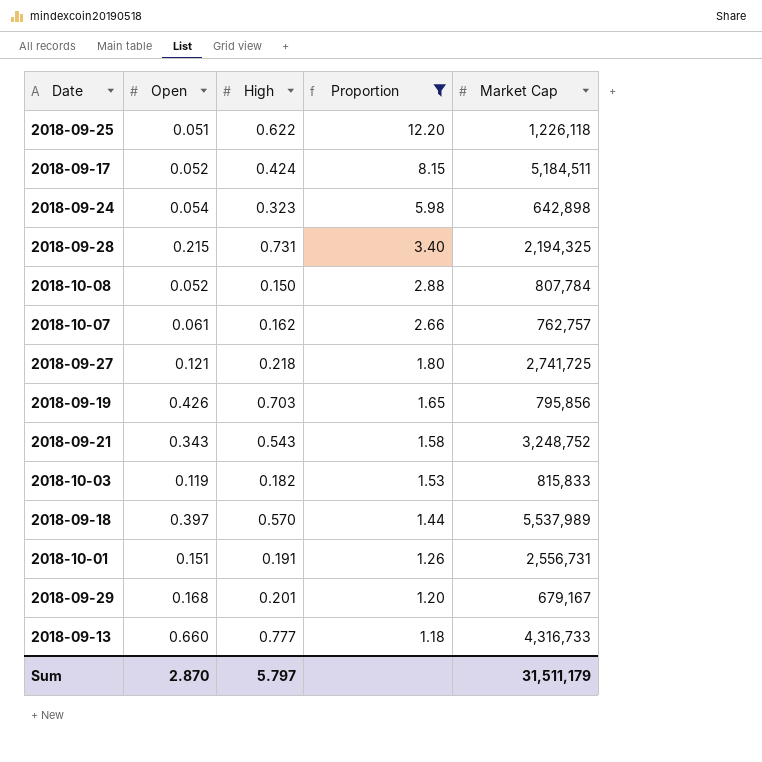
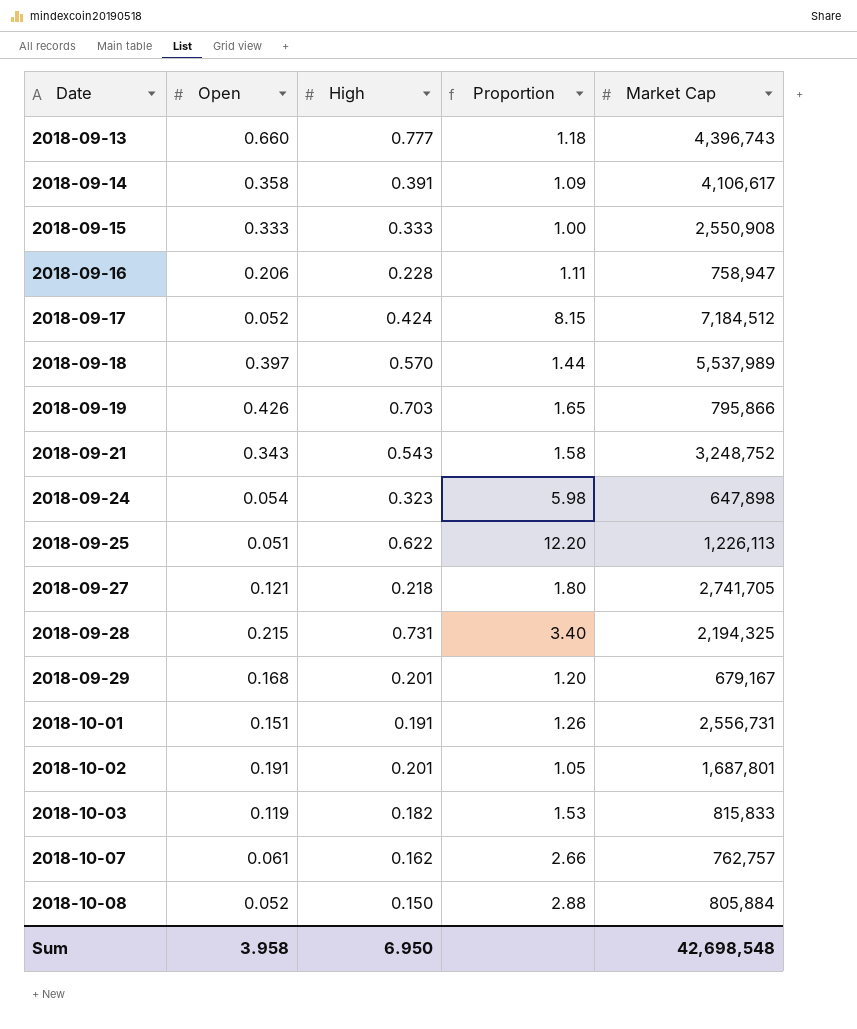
filter: Proportion >= 1.18 -> none
row order: Proportion descending -> Date ascending
2018-09-13 | Market Cap: 4,316,733 -> 4,396,743
2018-09-17 | Market Cap: 5,184,511 -> 7,184,512
2018-09-19 | Market Cap: 795,856 -> 795,866
2018-09-24 | Market Cap: 642,898 -> 647,898
2018-09-25 | Market Cap: 1,226,118 -> 1,226,113
2018-09-27 | Market Cap: 2,741,725 -> 2,741,705
2018-10-08 | Market Cap: 807,784 -> 805,884
Sum | Open: 2.870 -> 3.958
Sum | High: 5.797 -> 6.950
Sum | Market Cap: 31,511,179 -> 42,698,548

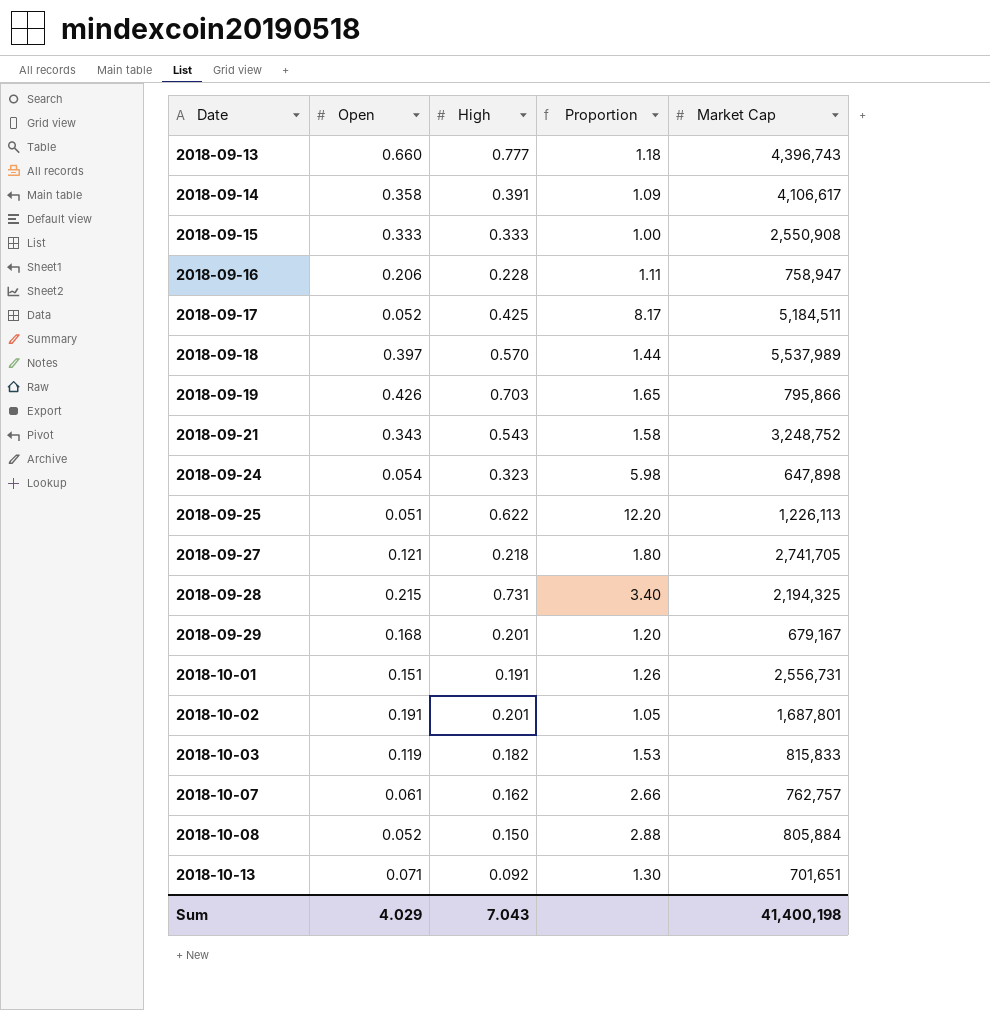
2018-09-17 | High: 0.424 -> 0.425
2018-09-17 | Proportion: 8.15 -> 8.17
2018-09-17 | Market Cap: 7,184,512 -> 5,184,511
row 2018-10-13: none -> 0.071 | 0.092 | 1.30 | 701,651
Sum | Open: 3.958 -> 4.029
Sum | High: 6.950 -> 7.043
Sum | Market Cap: 42,698,548 -> 41,400,198

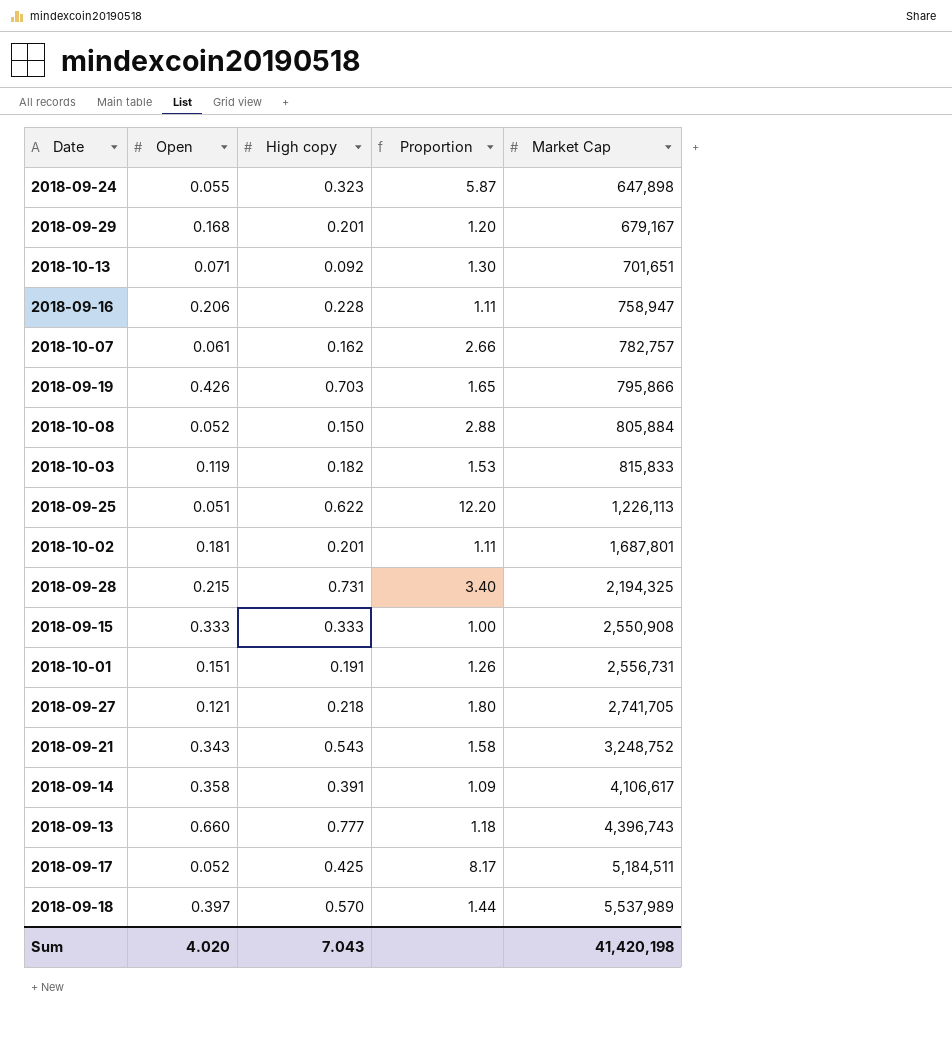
row order: Date ascending -> Market Cap ascending
column name: High -> High copy
2018-09-24 | Open: 0.054 -> 0.055
2018-09-24 | Proportion: 5.98 -> 5.87
2018-10-07 | Market Cap: 762,757 -> 782,757
2018-10-02 | Open: 0.191 -> 0.181
2018-10-02 | Proportion: 1.05 -> 1.11
Sum | Open: 4.029 -> 4.020
Sum | Market Cap: 41,400,198 -> 41,420,198

